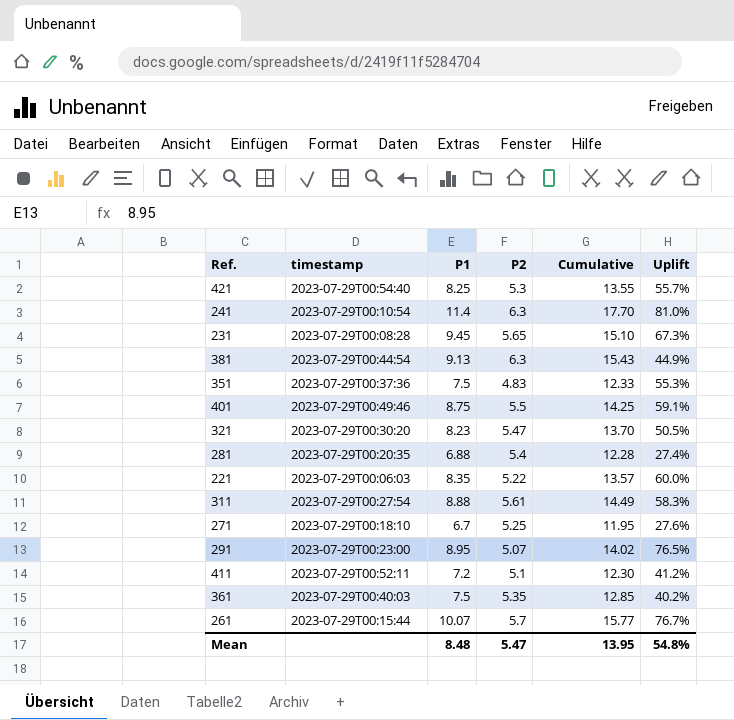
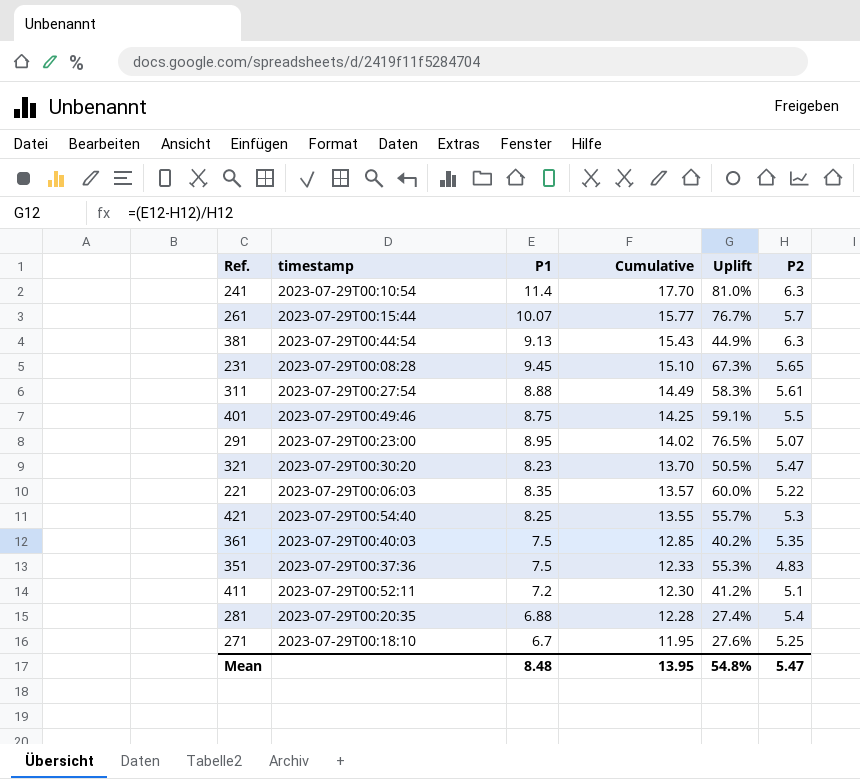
row order: none -> Cumulative descending
column P2 | position: 4 -> 6

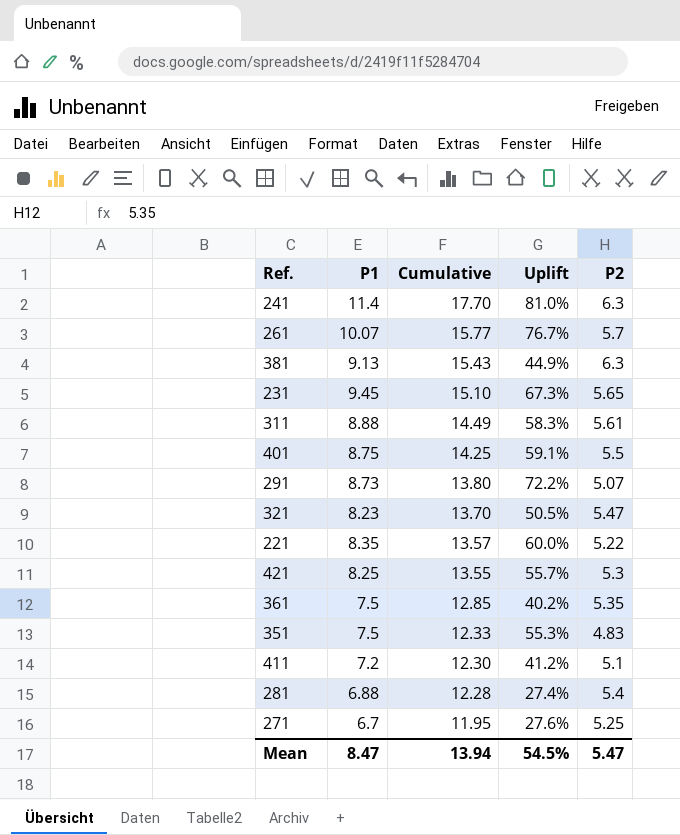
column timestamp | position: 2 -> none
291 | P1: 8.95 -> 8.73
291 | Cumulative: 14.02 -> 13.80
291 | Uplift: 76.5% -> 72.2%
Mean | P1: 8.48 -> 8.47
Mean | Cumulative: 13.95 -> 13.94
Mean | Uplift: 54.8% -> 54.5%

